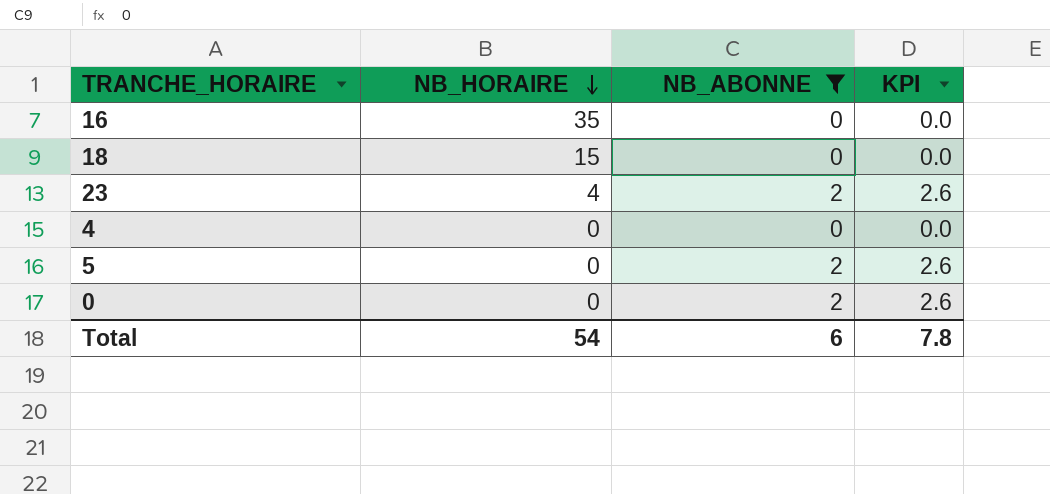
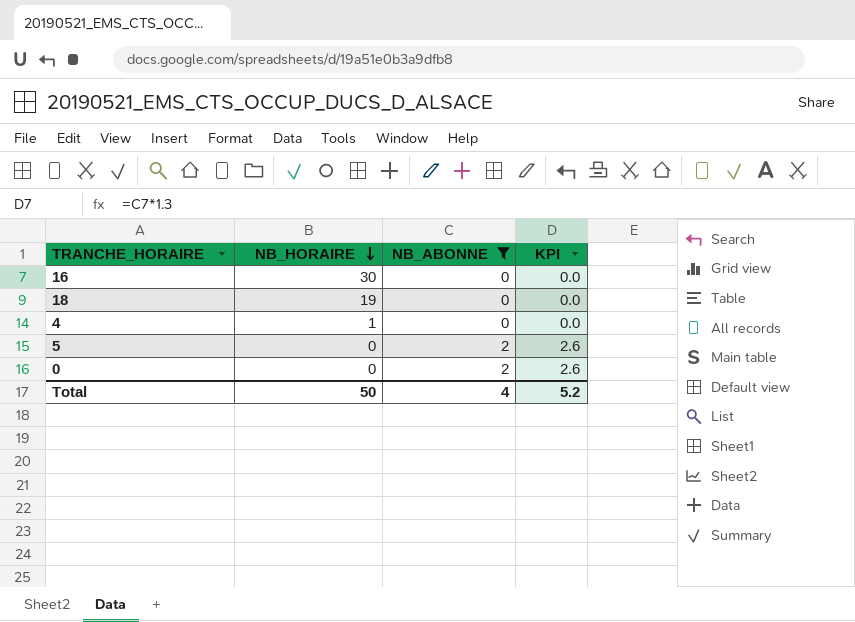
row 23: 4 | 2 | 2.6 -> none
16 | NB_HORAIRE: 35 -> 30
18 | NB_HORAIRE: 15 -> 19
4 | NB_HORAIRE: 0 -> 1
Total | NB_HORAIRE: 54 -> 50
Total | NB_ABONNE: 6 -> 4
Total | KPI: 7.8 -> 5.2

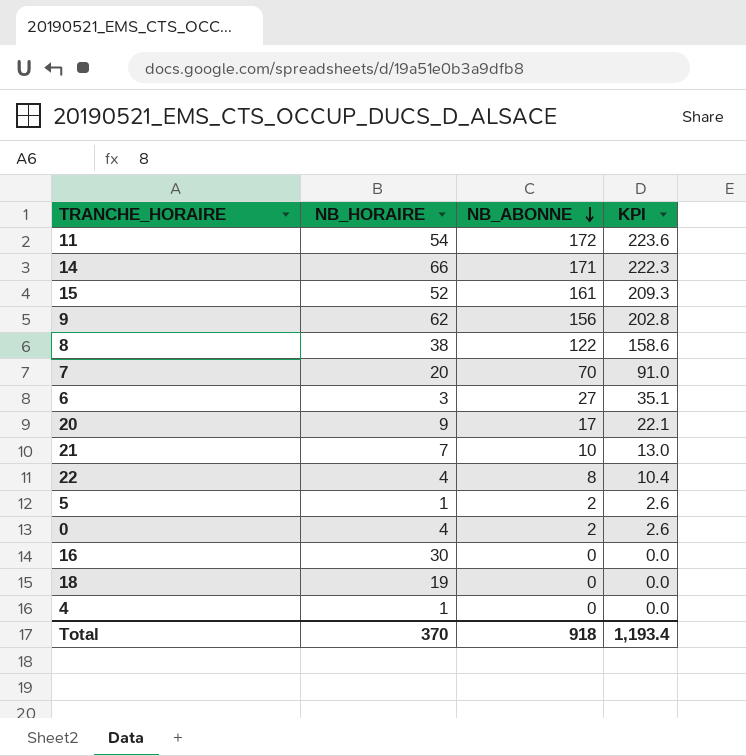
filter: NB_ABONNE <= 2 -> none
row order: NB_HORAIRE descending -> NB_ABONNE descending
5 | NB_HORAIRE: 0 -> 1
0 | NB_HORAIRE: 0 -> 4
Total | NB_HORAIRE: 50 -> 370
Total | NB_ABONNE: 4 -> 918
Total | KPI: 5.2 -> 1,193.4

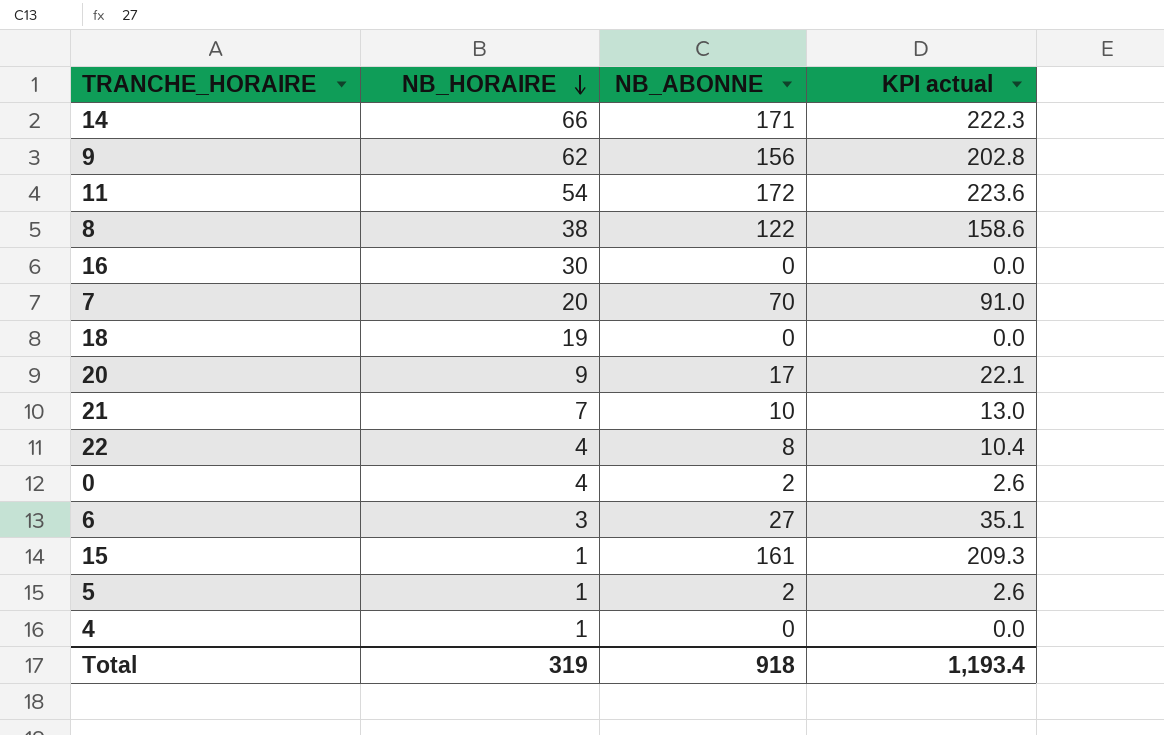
row order: NB_ABONNE descending -> NB_HORAIRE descending
column name: KPI -> KPI actual
15 | NB_HORAIRE: 52 -> 1
Total | NB_HORAIRE: 370 -> 319

